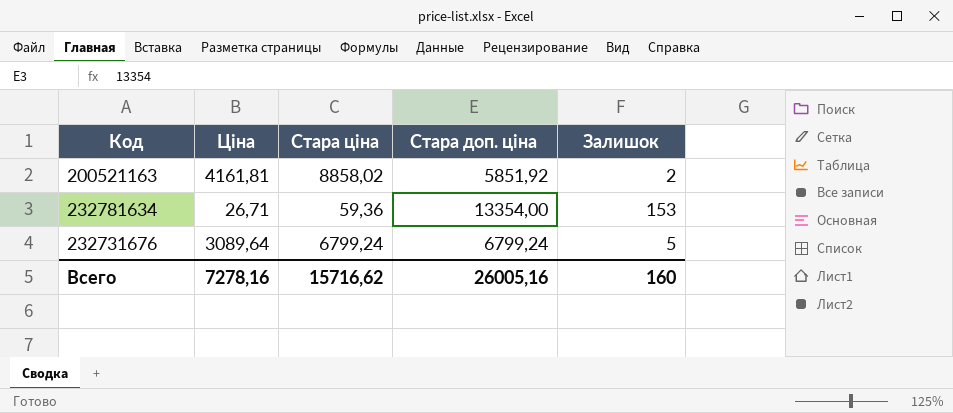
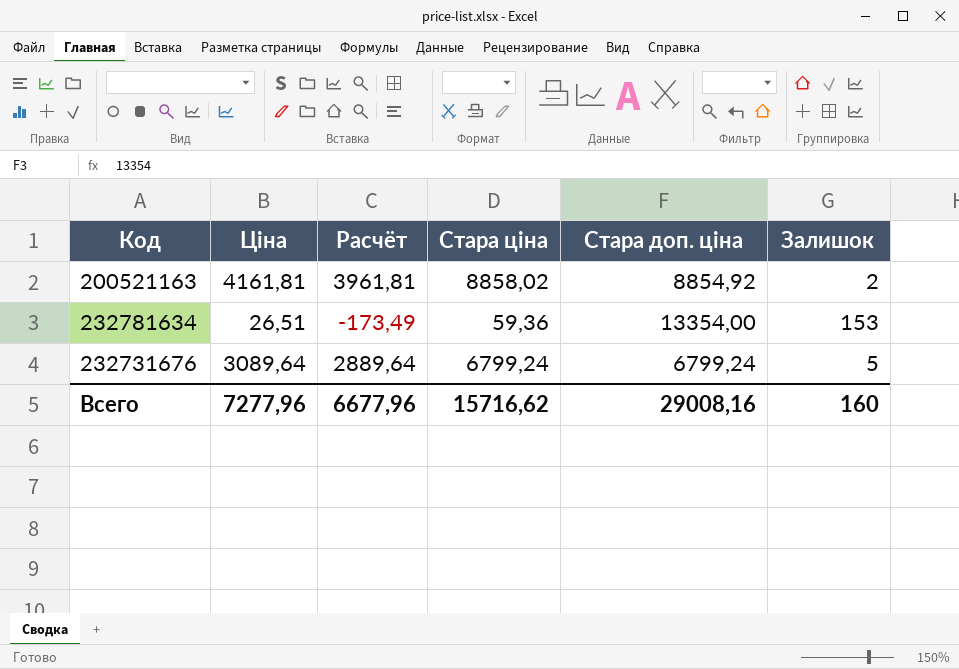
column Расчёт | formula: none -> [Ціна] - 200
200521163 | Стара доп. ціна: 5851,92 -> 8854,92
232781634 | Ціна: 26,71 -> 26,51
Всего | Ціна: 7278,16 -> 7277,96
Всего | Стара доп. ціна: 26005,16 -> 29008,16

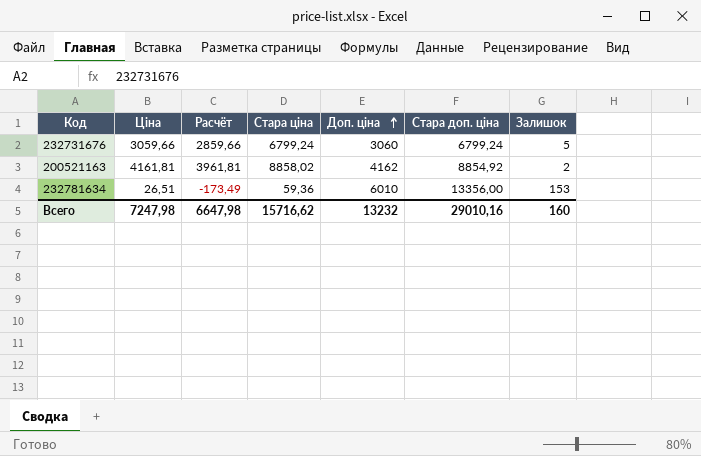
row order: none -> Доп. ціна ascending
column Доп. ціна | position: none -> 5
232731676 | Ціна: 3089,64 -> 3059,66
232731676 | Расчёт: 2889,64 -> 2859,66
232781634 | Стара доп. ціна: 13354,00 -> 13356,00
Всего | Ціна: 7277,96 -> 7247,98
Всего | Расчёт: 6677,96 -> 6647,98
Всего | Стара доп. ціна: 29008,16 -> 29010,16

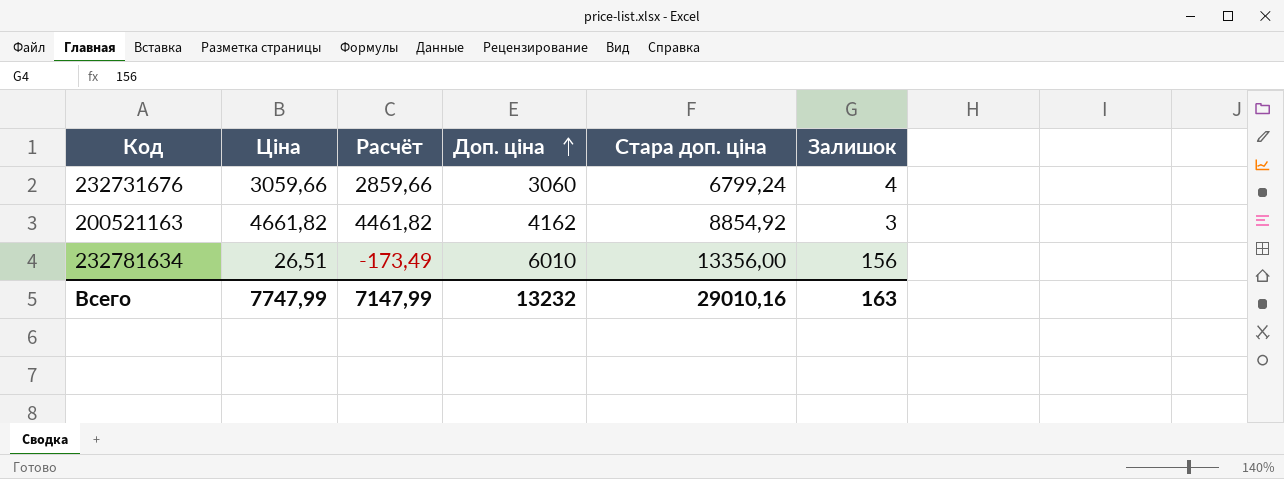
column Стара ціна | position: 4 -> none
232731676 | Залишок: 5 -> 4
200521163 | Ціна: 4161,81 -> 4661,82
200521163 | Расчёт: 3961,81 -> 4461,82
200521163 | Залишок: 2 -> 3
232781634 | Залишок: 153 -> 156
Всего | Ціна: 7247,98 -> 7747,99
Всего | Расчёт: 6647,98 -> 7147,99
Всего | Залишок: 160 -> 163

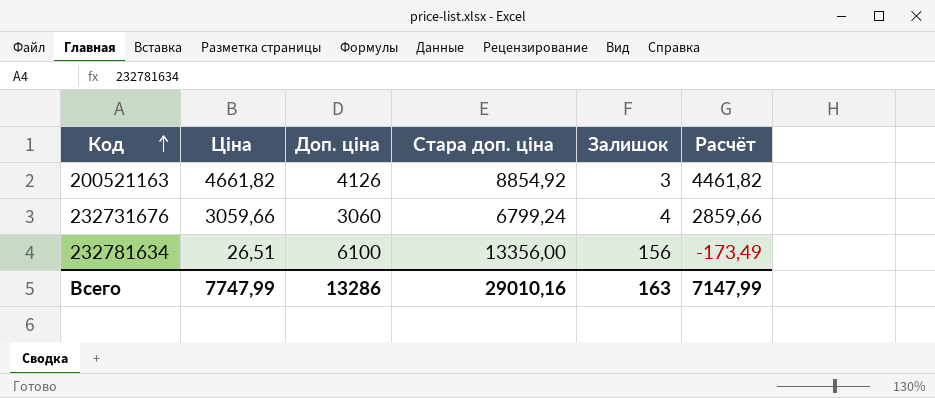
row order: Доп. ціна ascending -> Код ascending
column Расчёт | position: 3 -> 6
200521163 | Доп. ціна: 4162 -> 4126
232781634 | Доп. ціна: 6010 -> 6100
Всего | Доп. ціна: 13232 -> 13286

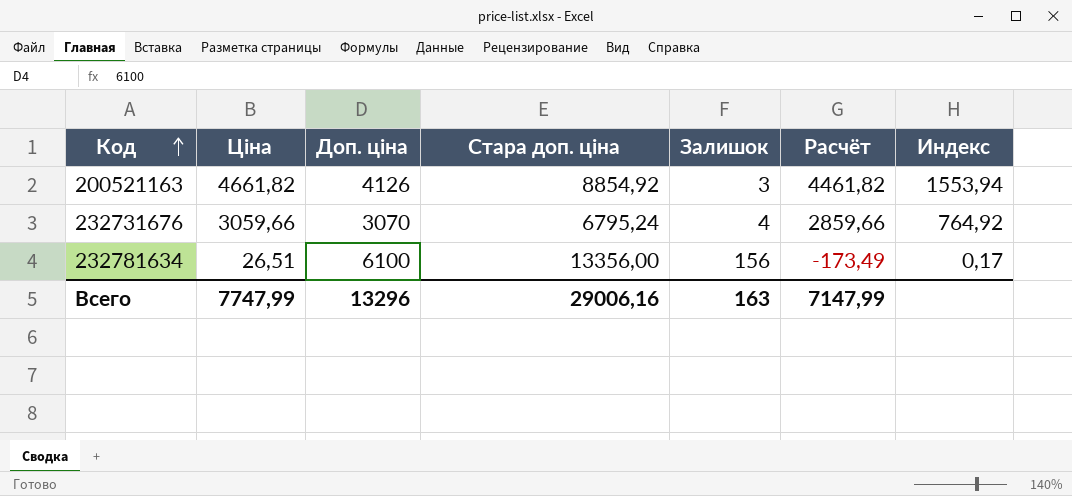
column Индекс | formula: none -> [Ціна] / [Залишок]
232731676 | Доп. ціна: 3060 -> 3070
232731676 | Стара доп. ціна: 6799,24 -> 6795,24
Всего | Доп. ціна: 13286 -> 13296
Всего | Стара доп. ціна: 29010,16 -> 29006,16

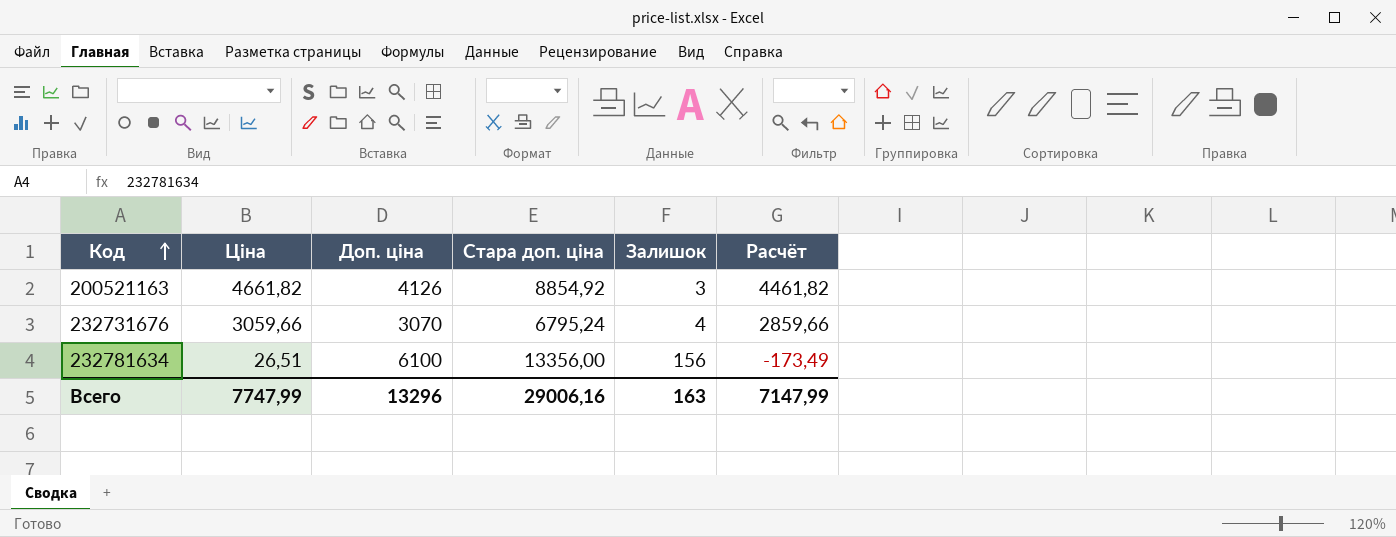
column Индекс | formula: [Ціна] / [Залишок] -> none

